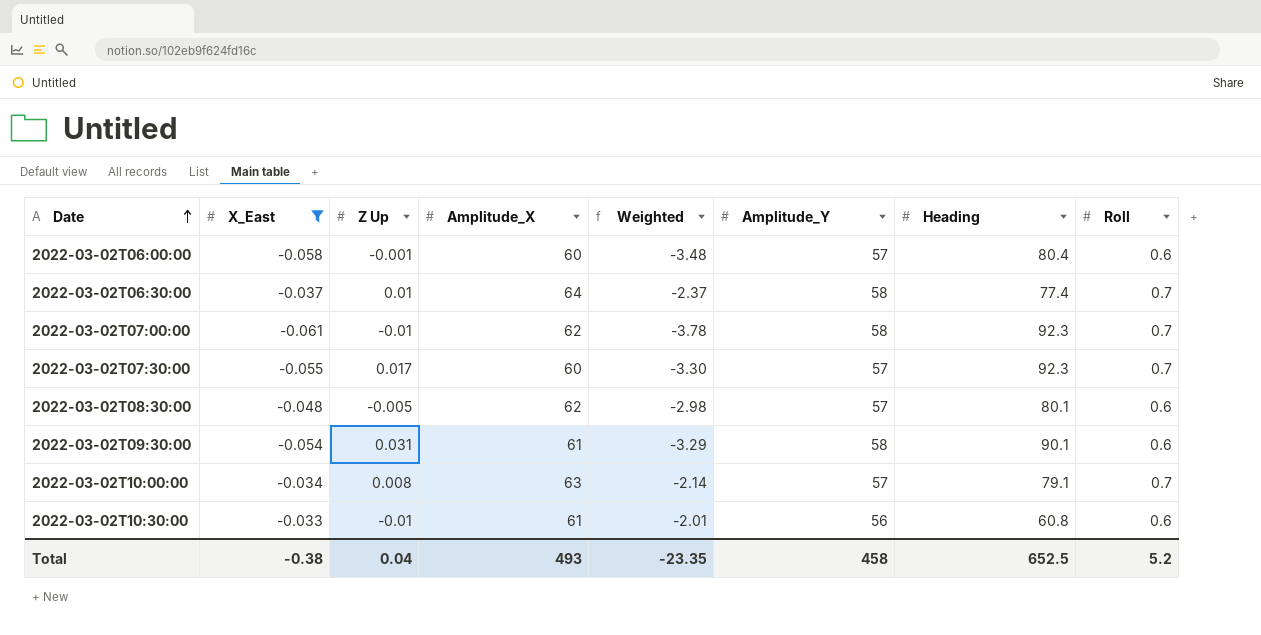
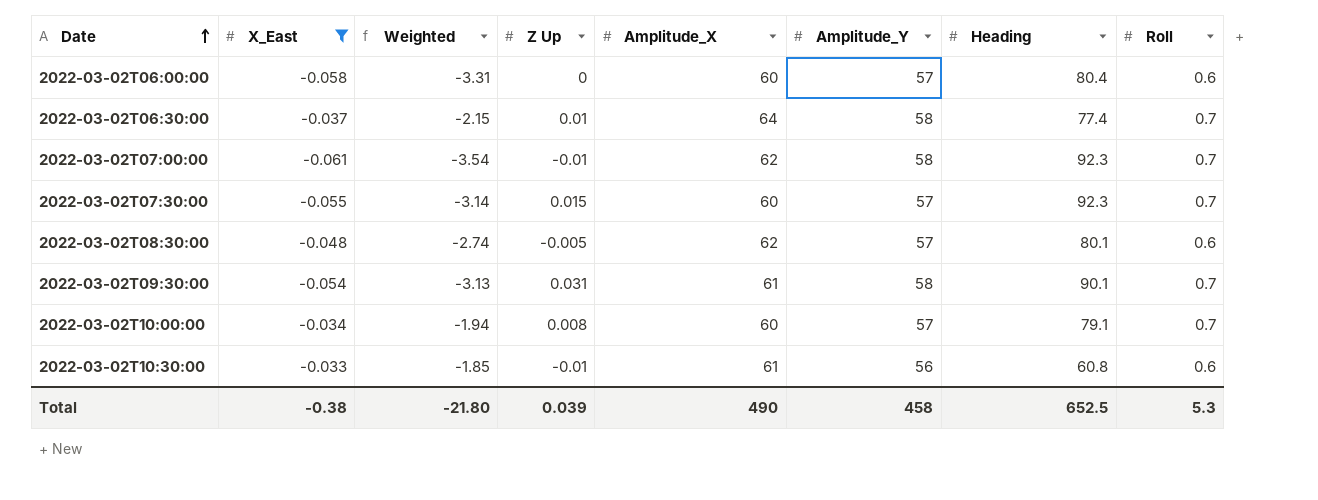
column Weighted | formula: [X_East] * [Amplitude_X] -> [X_East] * [Amplitude_Y]
column Weighted | position: 5 -> 3
2022-03-02T06:00:00 | Z Up: -0.001 -> 0
2022-03-02T07:30:00 | Z Up: 0.017 -> 0.015
2022-03-02T09:30:00 | Roll: 0.6 -> 0.7
2022-03-02T10:00:00 | Amplitude_X: 63 -> 60
Total | Weighted: -23.35 -> -21.80
Total | Z Up: 0.04 -> 0.039
Total | Amplitude_X: 493 -> 490
Total | Roll: 5.2 -> 5.3

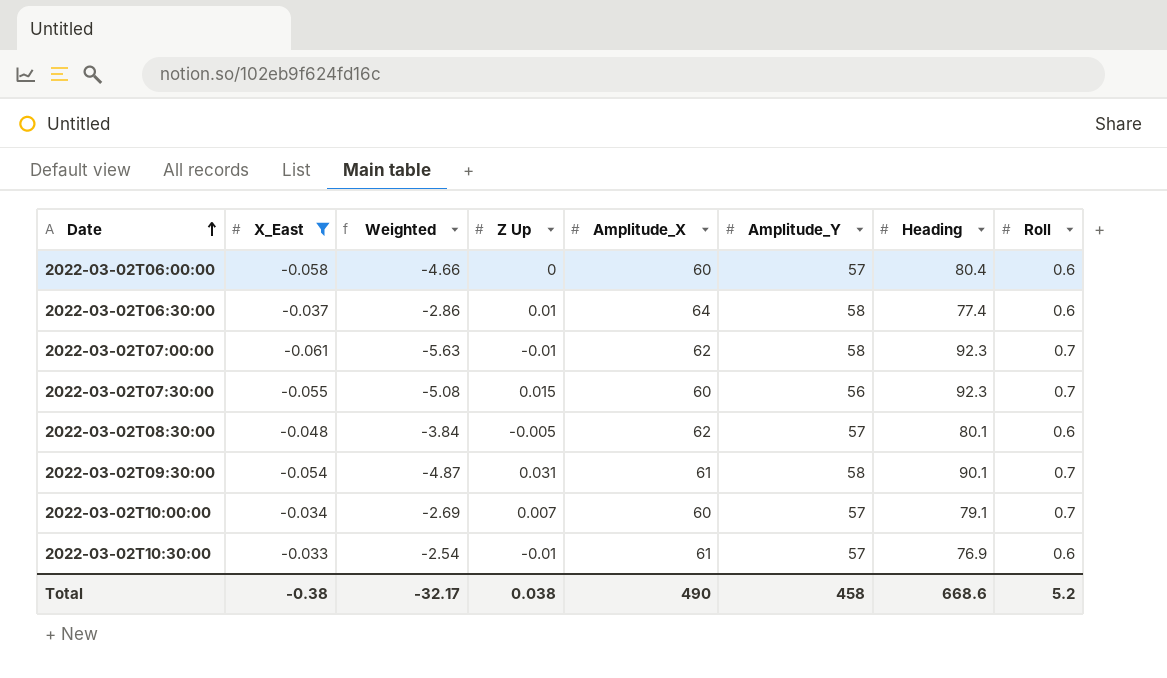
column Weighted | formula: [X_East] * [Amplitude_Y] -> [X_East] * [Heading]
2022-03-02T06:30:00 | Roll: 0.7 -> 0.6
2022-03-02T07:30:00 | Amplitude_Y: 57 -> 56
2022-03-02T10:00:00 | Z Up: 0.008 -> 0.007
2022-03-02T10:30:00 | Amplitude_Y: 56 -> 57
2022-03-02T10:30:00 | Heading: 60.8 -> 76.9
Total | Weighted: -21.80 -> -32.17
Total | Z Up: 0.039 -> 0.038
Total | Heading: 652.5 -> 668.6
Total | Roll: 5.3 -> 5.2

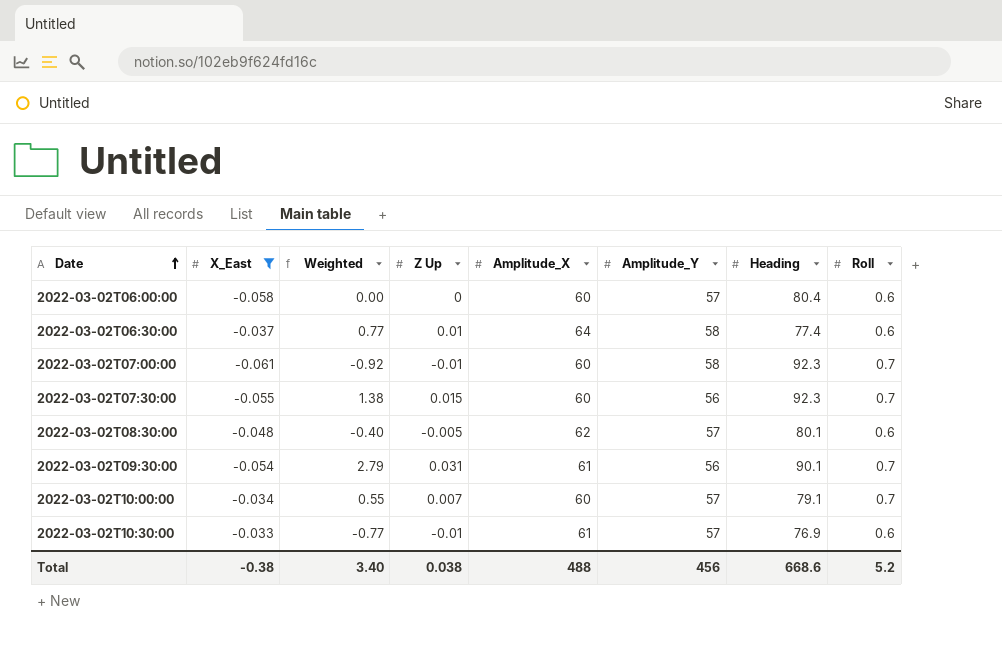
column Weighted | formula: [X_East] * [Heading] -> [Z Up] * [Heading]
2022-03-02T07:00:00 | Amplitude_X: 62 -> 60
2022-03-02T09:30:00 | Amplitude_Y: 58 -> 56
Total | Weighted: -32.17 -> 3.40
Total | Amplitude_X: 490 -> 488
Total | Amplitude_Y: 458 -> 456

